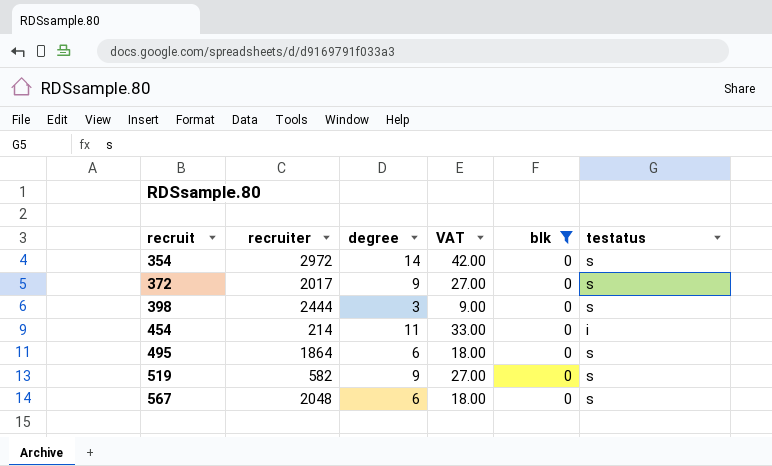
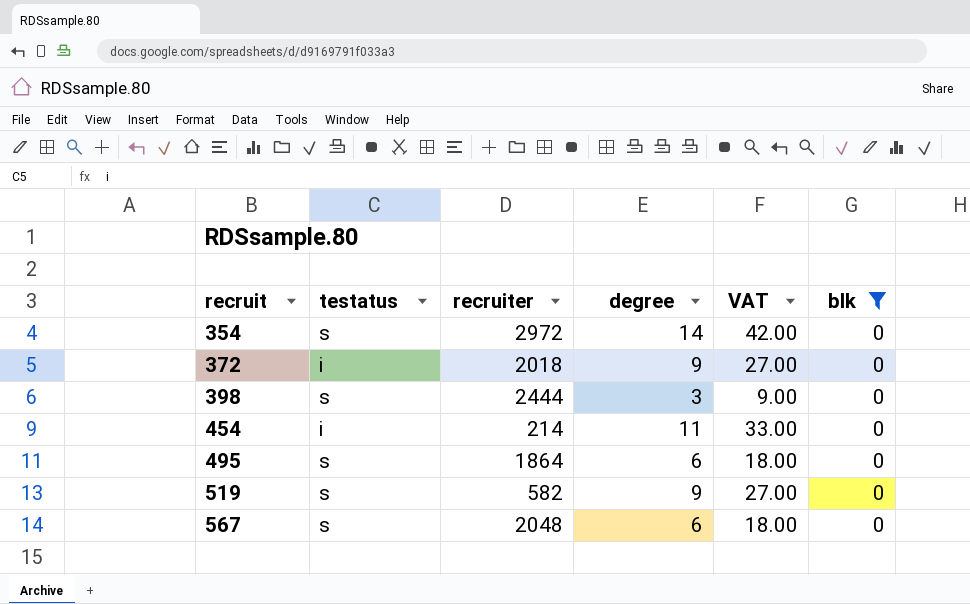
column testatus | position: 6 -> 2
372 | testatus: s -> i
372 | recruiter: 2017 -> 2018

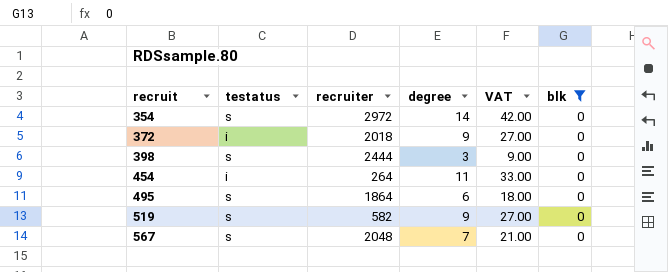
454 | recruiter: 214 -> 264
567 | degree: 6 -> 7
567 | VAT: 18.00 -> 21.00

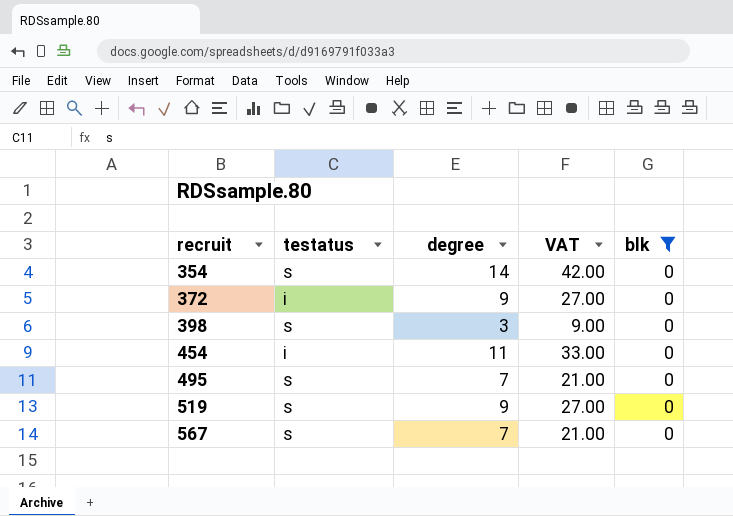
column recruiter | position: 3 -> none
495 | degree: 6 -> 7
495 | VAT: 18.00 -> 21.00

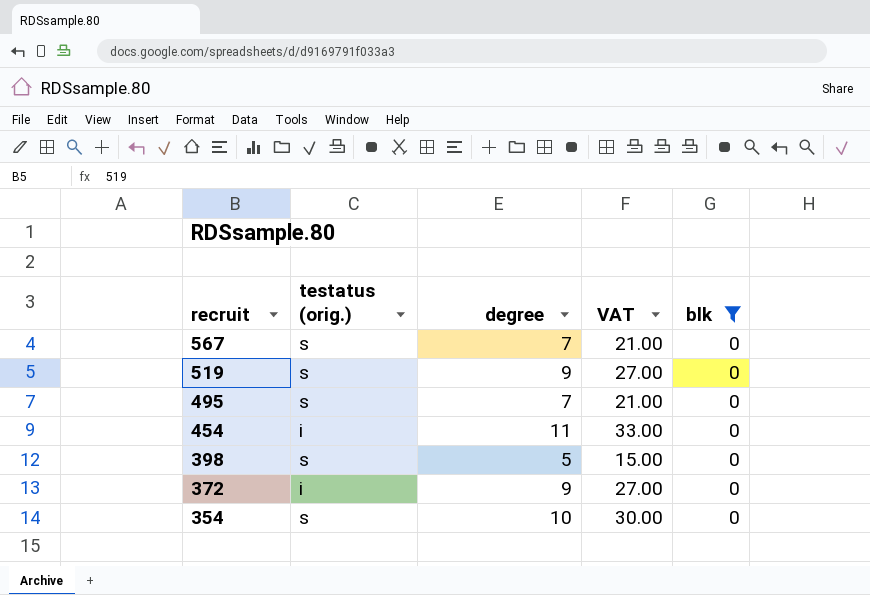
row order: recruit ascending -> recruit descending
column name: testatus -> testatus (orig.)
398 | degree: 3 -> 5
398 | VAT: 9.00 -> 15.00
354 | degree: 14 -> 10
354 | VAT: 42.00 -> 30.00

